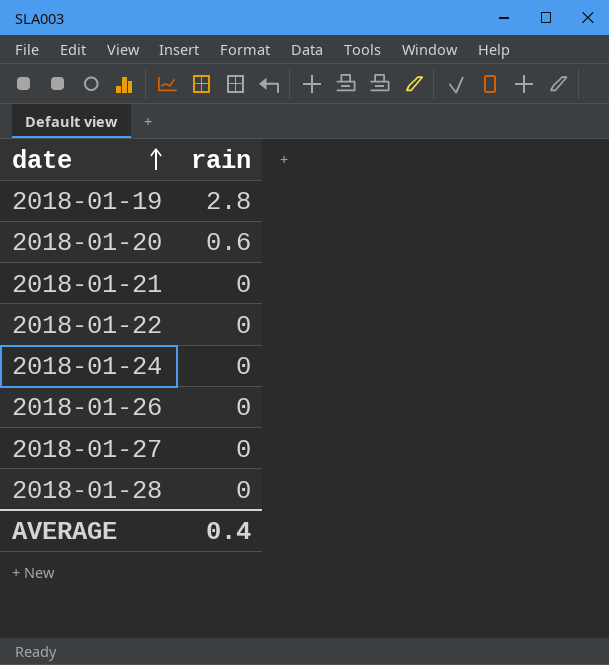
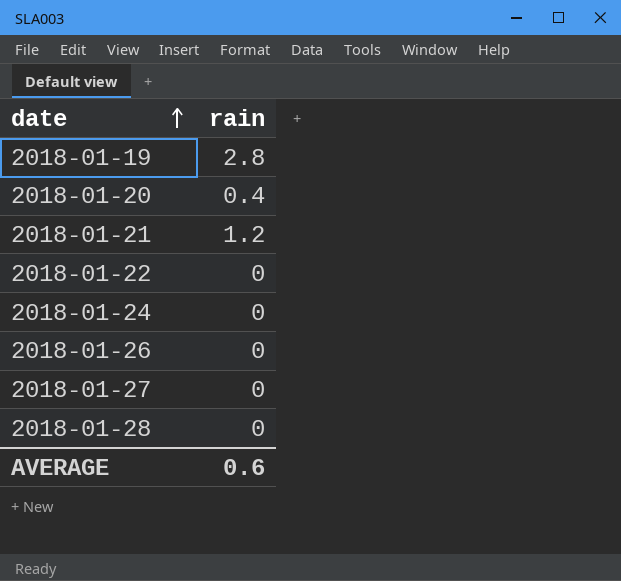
2018-01-20 | rain: 0.6 -> 0.4
2018-01-21 | rain: 0 -> 1.2
AVERAGE | rain: 0.4 -> 0.6

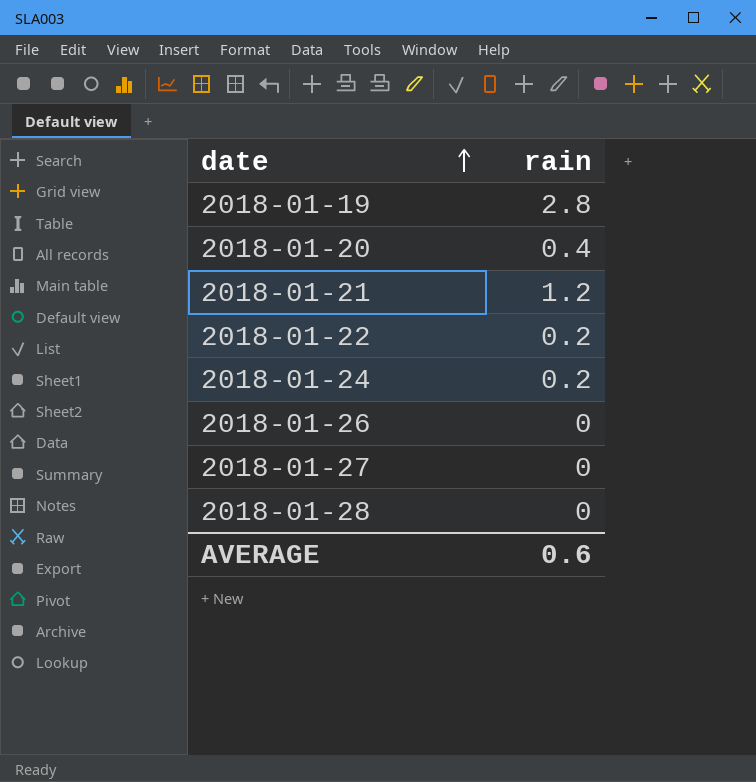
2018-01-22 | rain: 0 -> 0.2
2018-01-24 | rain: 0 -> 0.2

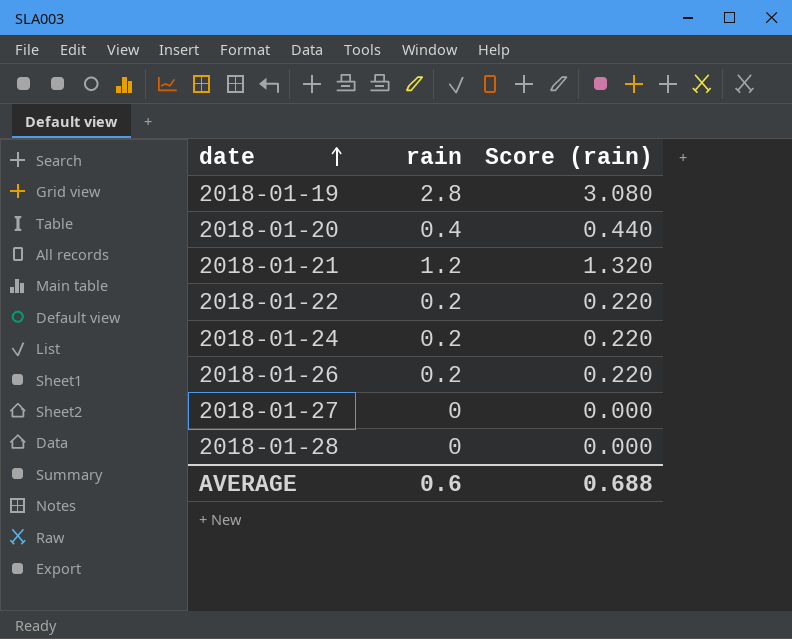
column Score (rain) | formula: none -> [rain] * 1.1
2018-01-26 | rain: 0 -> 0.2

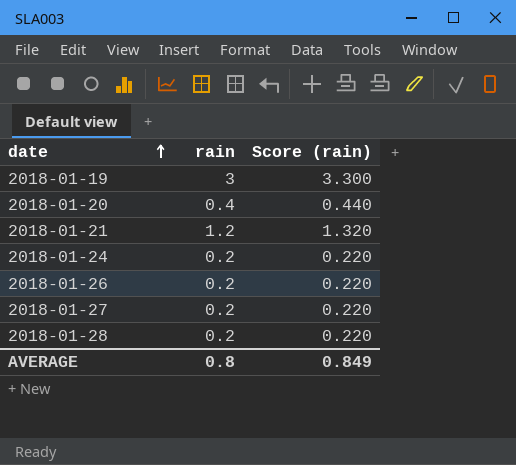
row 2018-01-22: 0.2 | 0.220 -> none
2018-01-19 | rain: 2.8 -> 3
2018-01-19 | Score (rain): 3.080 -> 3.300
2018-01-27 | rain: 0 -> 0.2
2018-01-27 | Score (rain): 0.000 -> 0.220
2018-01-28 | rain: 0 -> 0.2
2018-01-28 | Score (rain): 0.000 -> 0.220
AVERAGE | rain: 0.6 -> 0.8
AVERAGE | Score (rain): 0.688 -> 0.849

